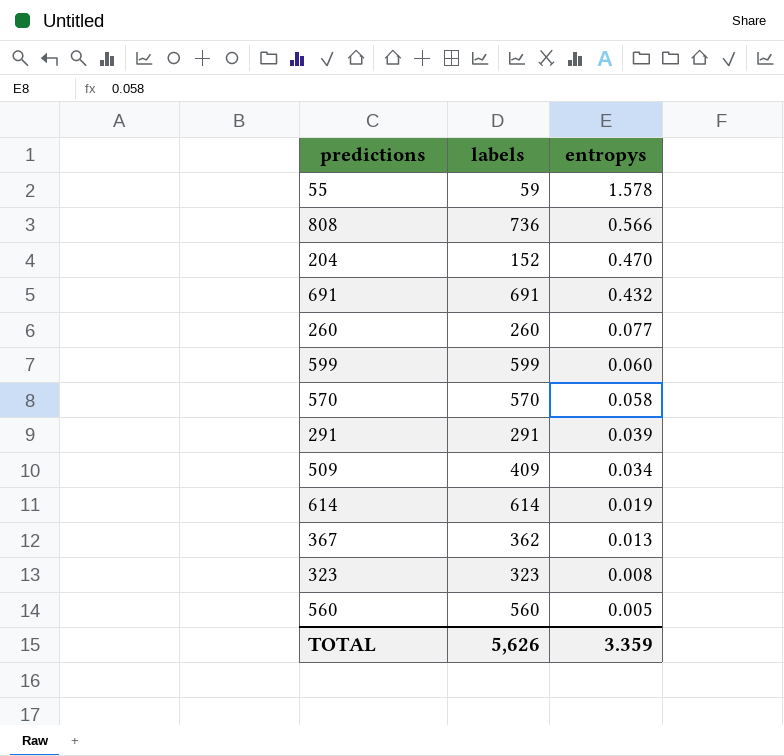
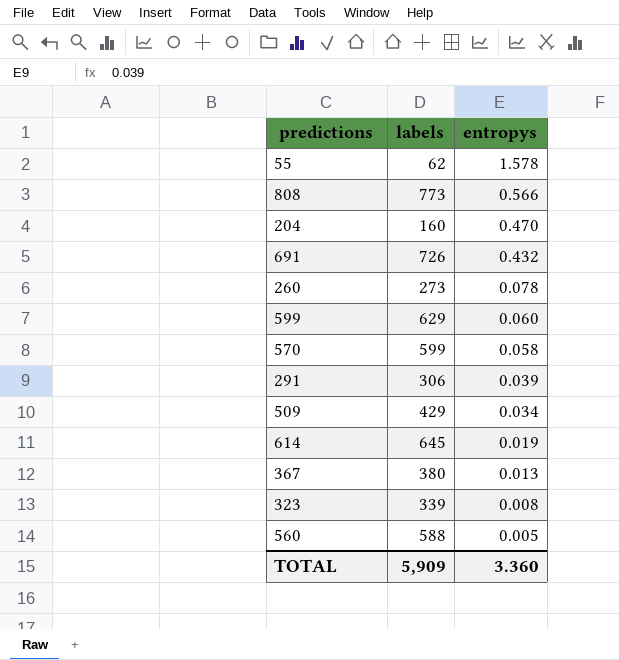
55 | labels: 59 -> 62
808 | labels: 736 -> 773
204 | labels: 152 -> 160
691 | labels: 691 -> 726
260 | labels: 260 -> 273
260 | entropys: 0.077 -> 0.078
599 | labels: 599 -> 629
570 | labels: 570 -> 599
291 | labels: 291 -> 306
509 | labels: 409 -> 429
614 | labels: 614 -> 645
367 | labels: 362 -> 380
323 | labels: 323 -> 339
560 | labels: 560 -> 588
TOTAL | labels: 5,626 -> 5,909
TOTAL | entropys: 3.359 -> 3.360

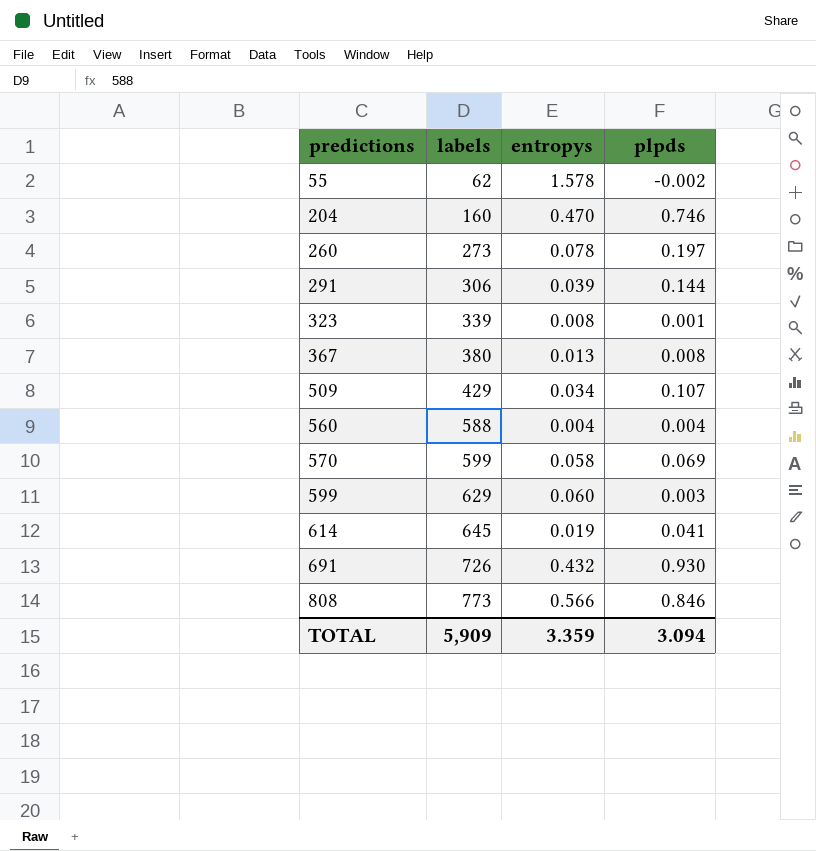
row order: entropys descending -> predictions ascending
column plpds | position: none -> 4
560 | entropys: 0.005 -> 0.004
TOTAL | entropys: 3.360 -> 3.359

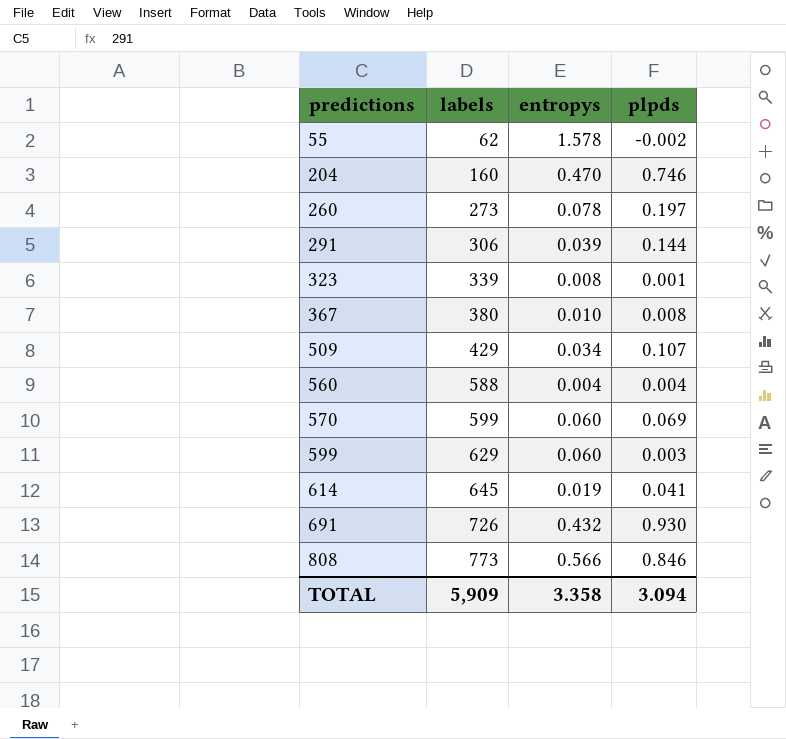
367 | entropys: 0.013 -> 0.010
570 | entropys: 0.058 -> 0.060
TOTAL | entropys: 3.359 -> 3.358

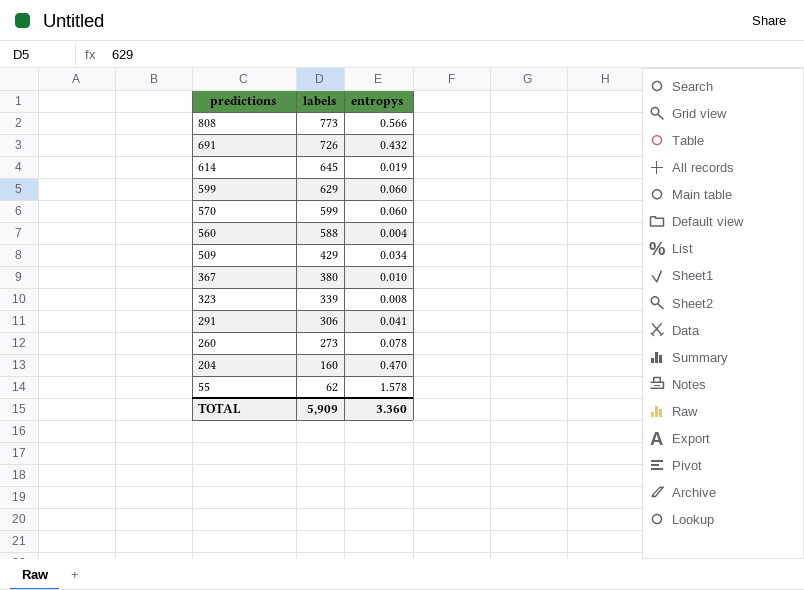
row order: predictions ascending -> predictions descending
column plpds | position: 4 -> none
291 | entropys: 0.039 -> 0.041
TOTAL | entropys: 3.358 -> 3.360

